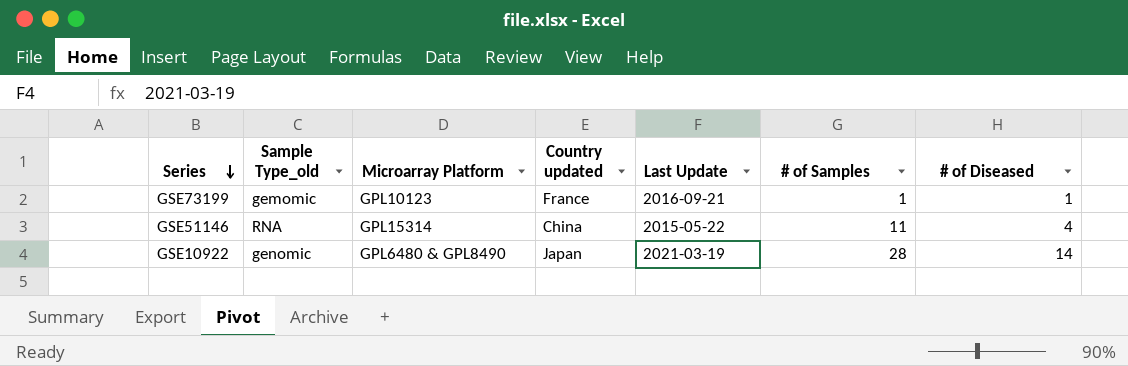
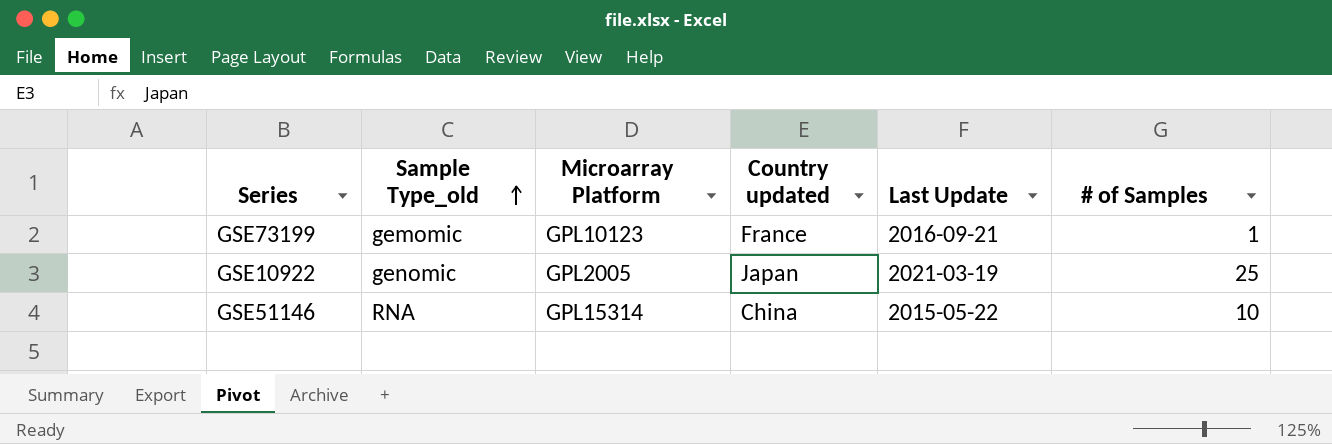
row order: Series descending -> Sample Type_old ascending
column # of Diseased | position: 7 -> none
GSE10922 | Microarray Platform: GPL6480 & GPL8490 -> GPL2005
GSE10922 | # of Samples: 28 -> 25
GSE51146 | # of Samples: 11 -> 10

